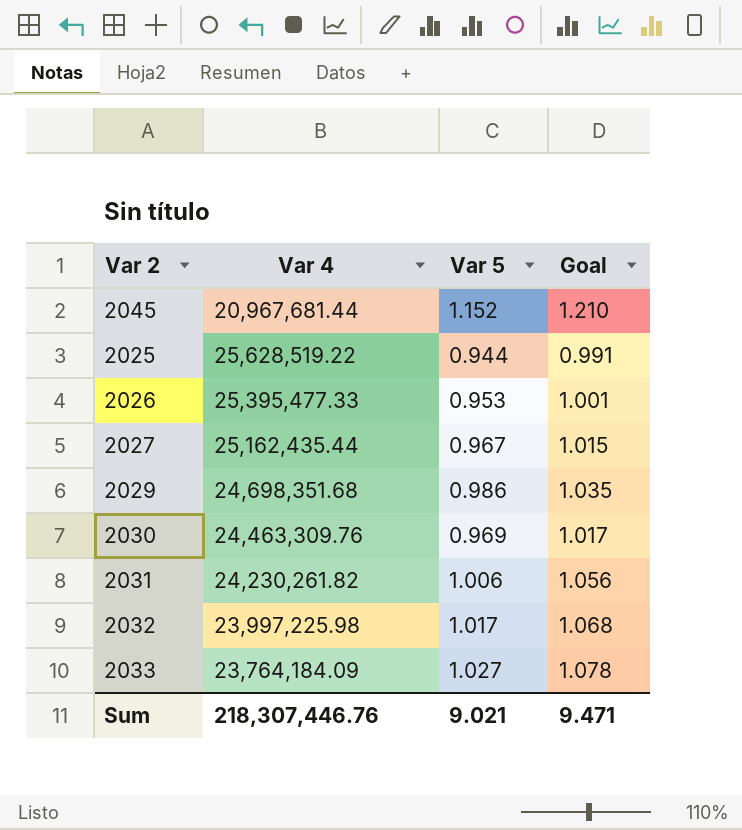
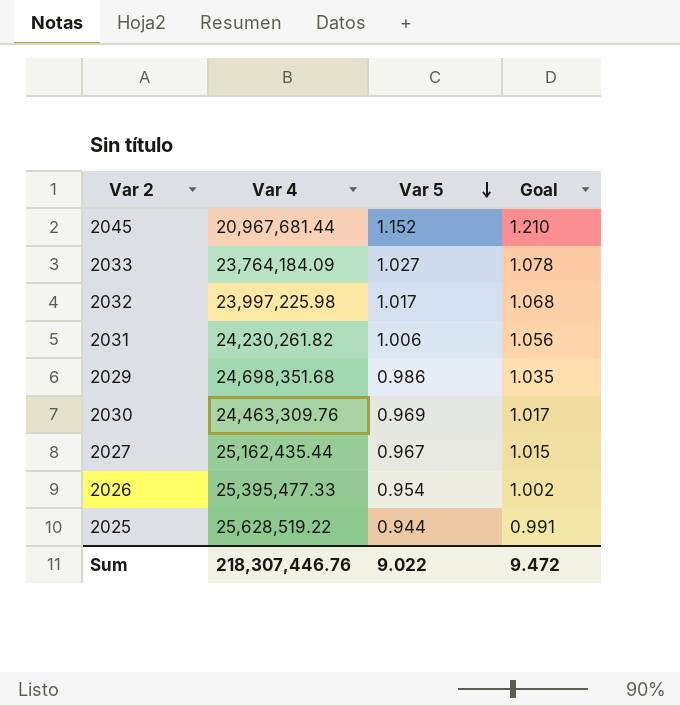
row order: none -> Var 5 descending
2026 | Var 5: 0.953 -> 0.954
2026 | Goal: 1.001 -> 1.002
Sum | Var 5: 9.021 -> 9.022
Sum | Goal: 9.471 -> 9.472

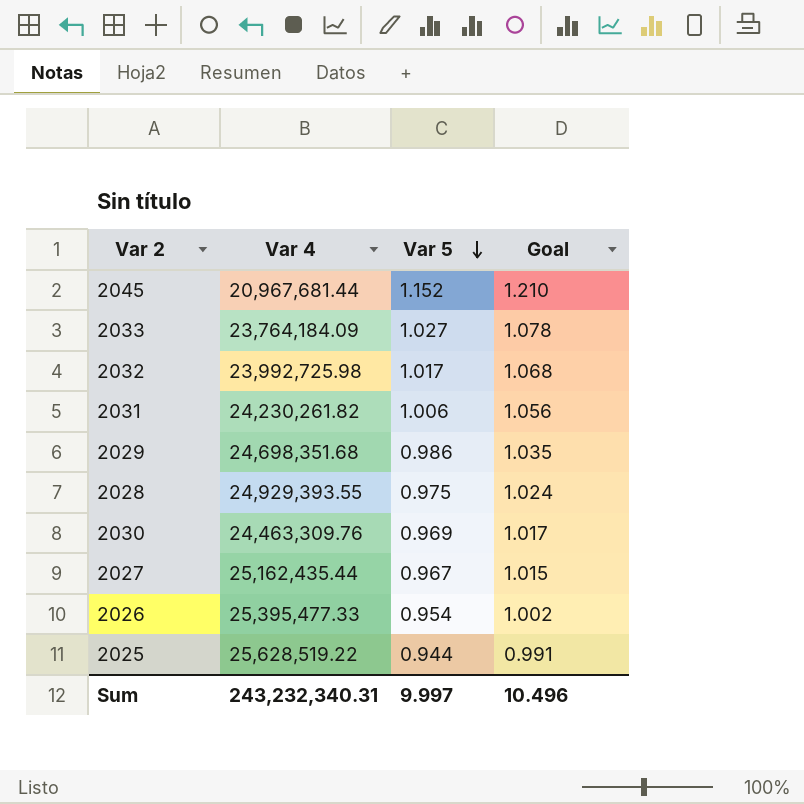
2032 | Var 4: 23,997,225.98 -> 23,992,725.98
row 2028: none -> 24,929,393.55 | 0.975 | 1.024
Sum | Var 4: 218,307,446.76 -> 243,232,340.31
Sum | Var 5: 9.022 -> 9.997
Sum | Goal: 9.472 -> 10.496

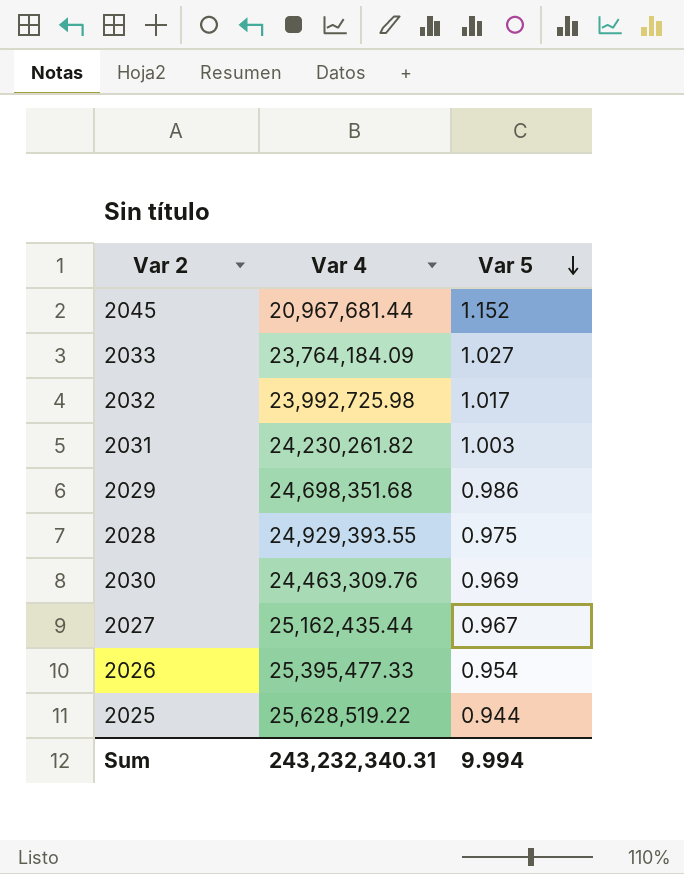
column Goal | formula: [Var 5] * 1.05 -> none
2031 | Var 5: 1.006 -> 1.003
Sum | Var 5: 9.997 -> 9.994

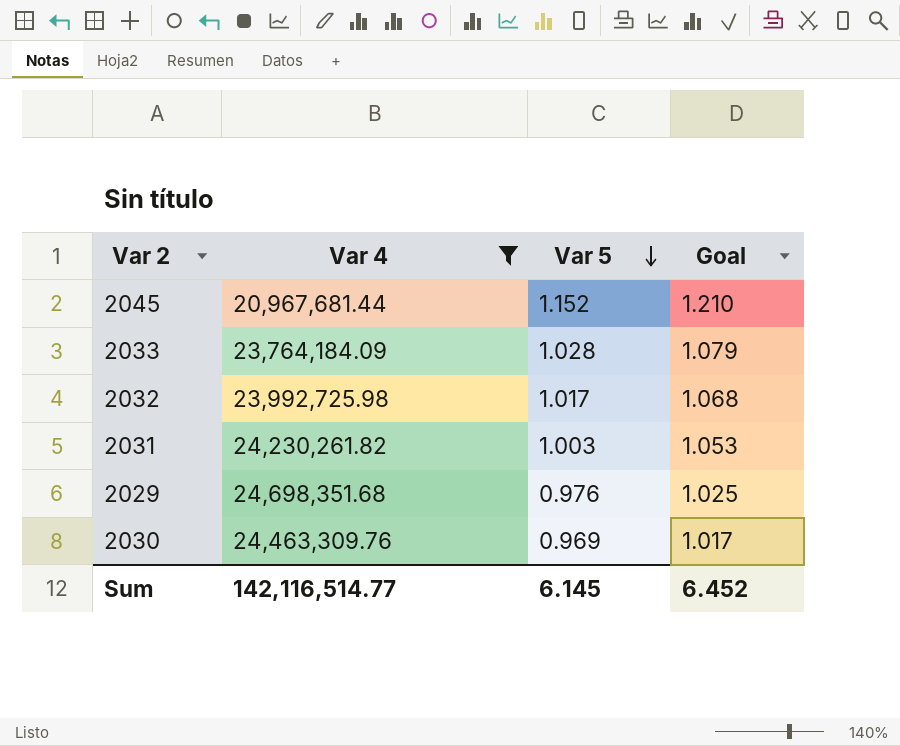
filter: none -> Var 4 <= 24,698,351.68
column Goal | formula: none -> [Var 5] * 1.05
2033 | Var 5: 1.027 -> 1.028
2029 | Var 5: 0.986 -> 0.976
Sum | Var 4: 243,232,340.31 -> 142,116,514.77
Sum | Var 5: 9.994 -> 6.145

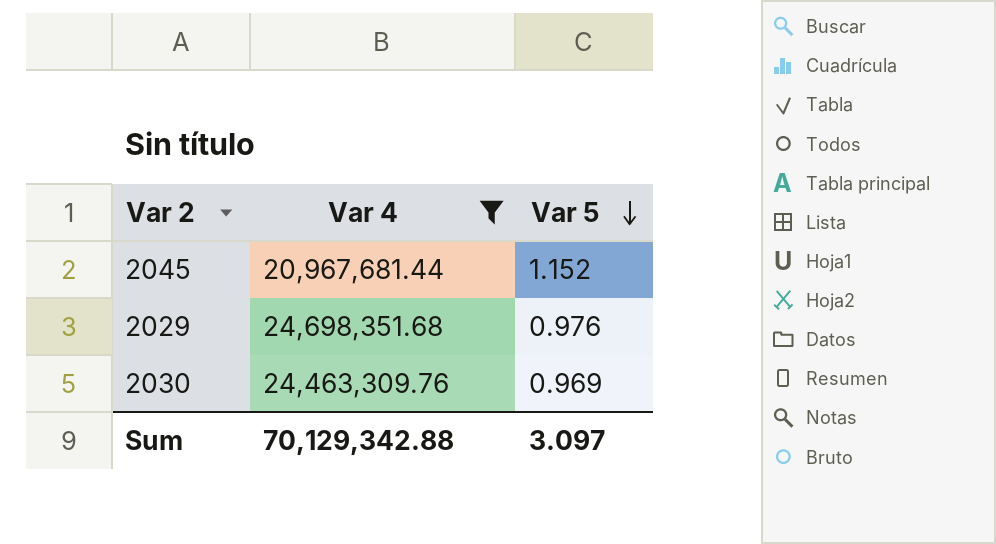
column Goal | formula: [Var 5] * 1.05 -> none
row 2033: 23,764,184.09 | 1.028 | 1.079 -> none
row 2032: 23,992,725.98 | 1.017 | 1.068 -> none
row 2031: 24,230,261.82 | 1.003 | 1.053 -> none
Sum | Var 4: 142,116,514.77 -> 70,129,342.88
Sum | Var 5: 6.145 -> 3.097

